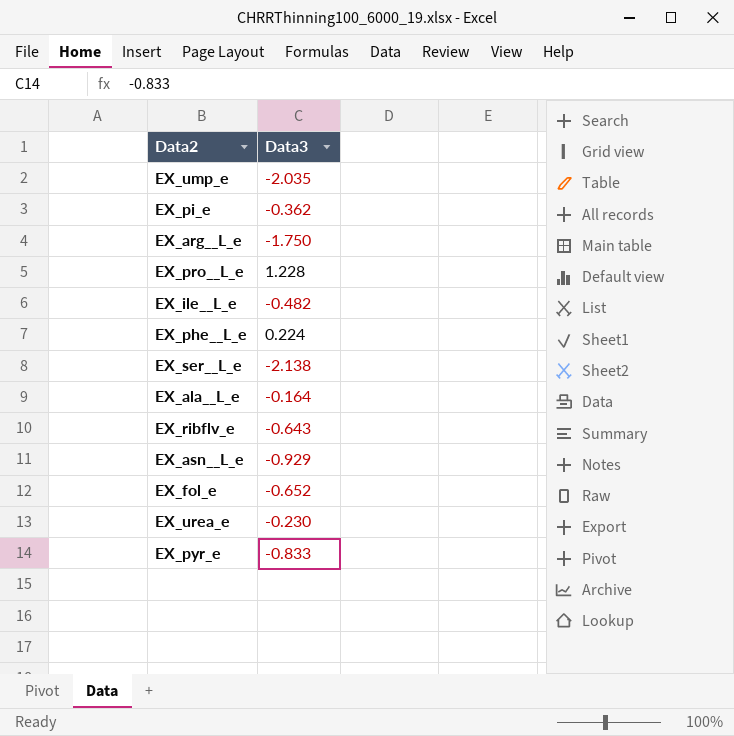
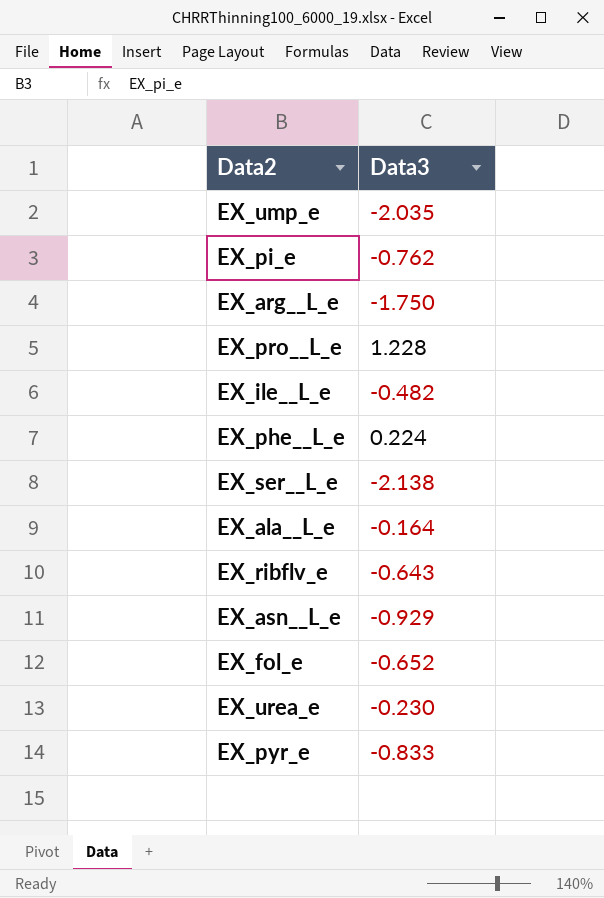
EX_pi_e | Data3: -0.362 -> -0.762

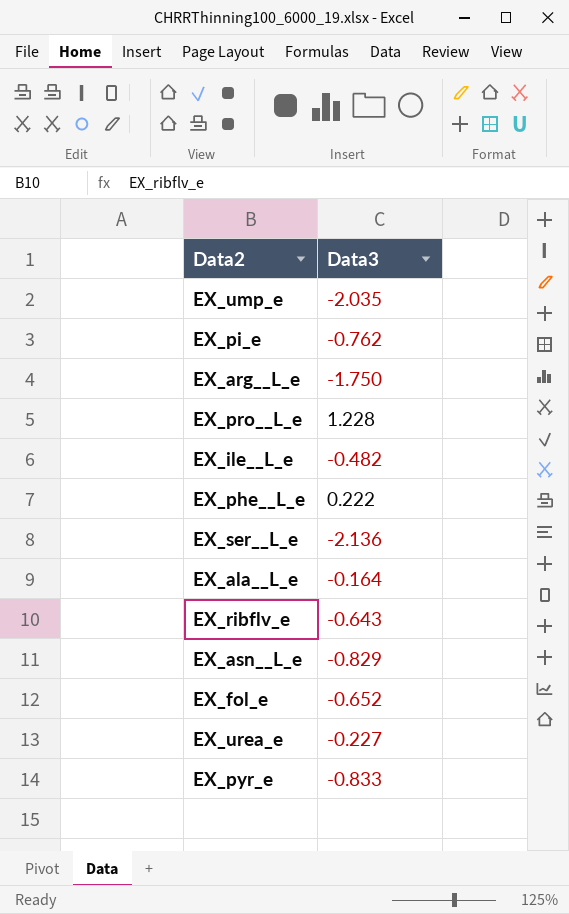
EX_phe__L_e | Data3: 0.224 -> 0.222
EX_ser__L_e | Data3: -2.138 -> -2.136
EX_asn__L_e | Data3: -0.929 -> -0.829
EX_urea_e | Data3: -0.230 -> -0.227

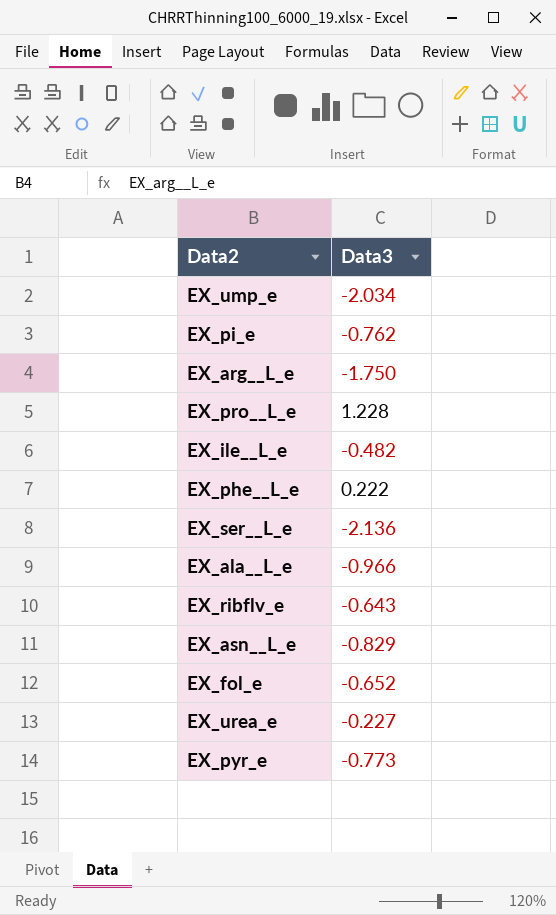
EX_ump_e | Data3: -2.035 -> -2.034
EX_ala__L_e | Data3: -0.164 -> -0.966
EX_pyr_e | Data3: -0.833 -> -0.773

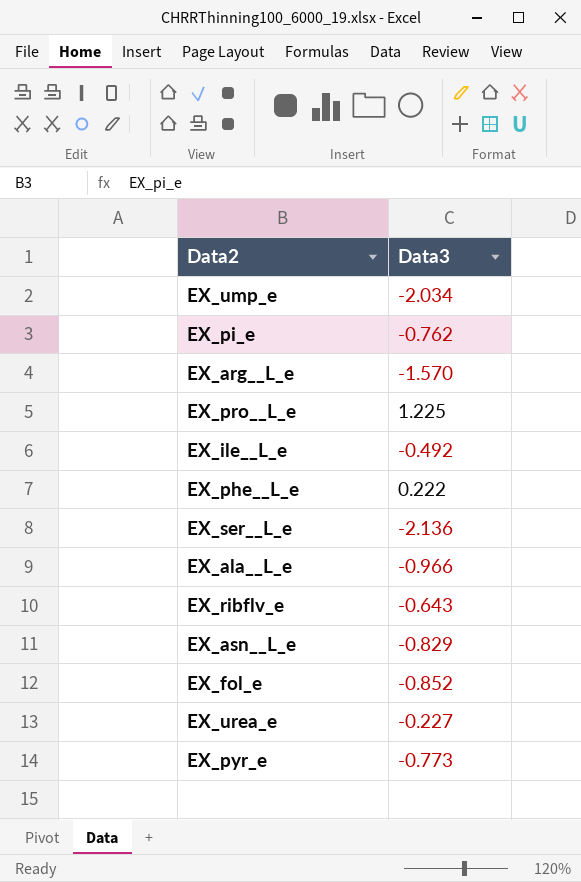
EX_arg__L_e | Data3: -1.750 -> -1.570
EX_pro__L_e | Data3: 1.228 -> 1.225
EX_ile__L_e | Data3: -0.482 -> -0.492
EX_fol_e | Data3: -0.652 -> -0.852

